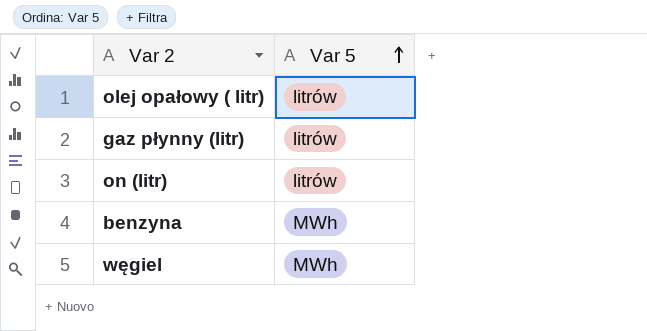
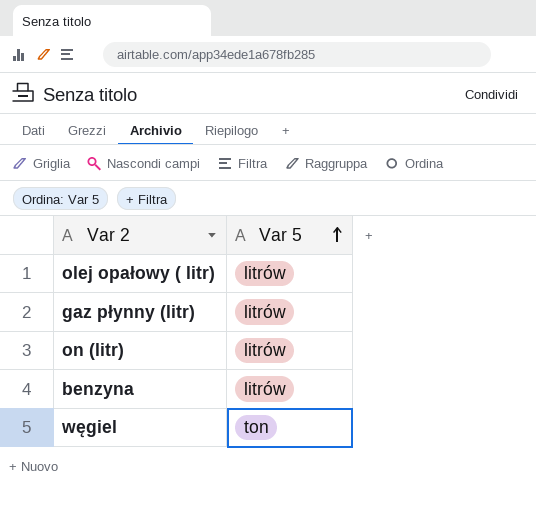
benzyna | Var 5: MWh -> litrów
węgiel | Var 5: MWh -> ton

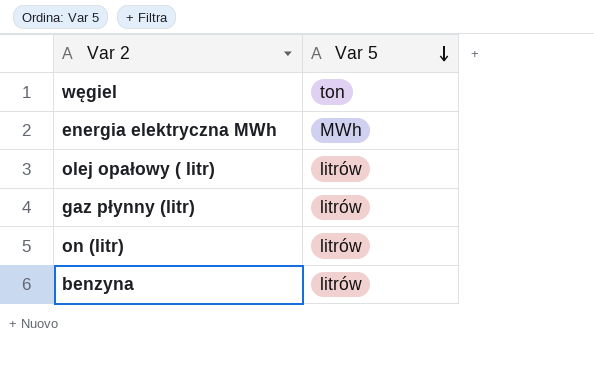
row order: Var 5 ascending -> Var 5 descending
row energia elektryczna MWh: none -> MWh

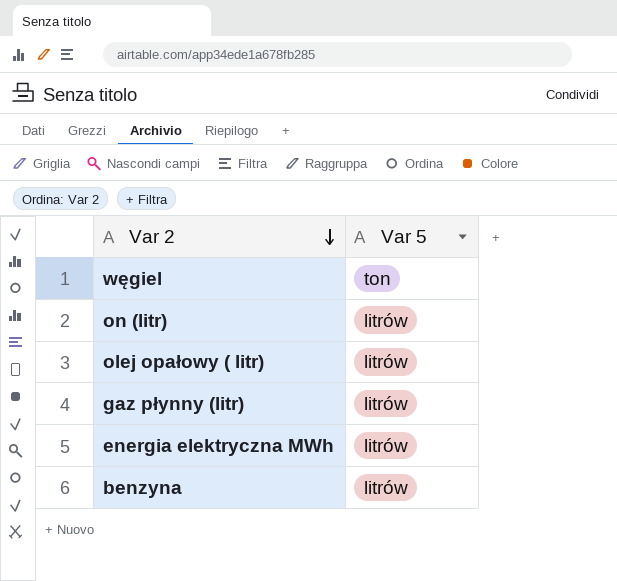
row order: Var 5 descending -> Var 2 descending
energia elektryczna MWh | Var 5: MWh -> litrów

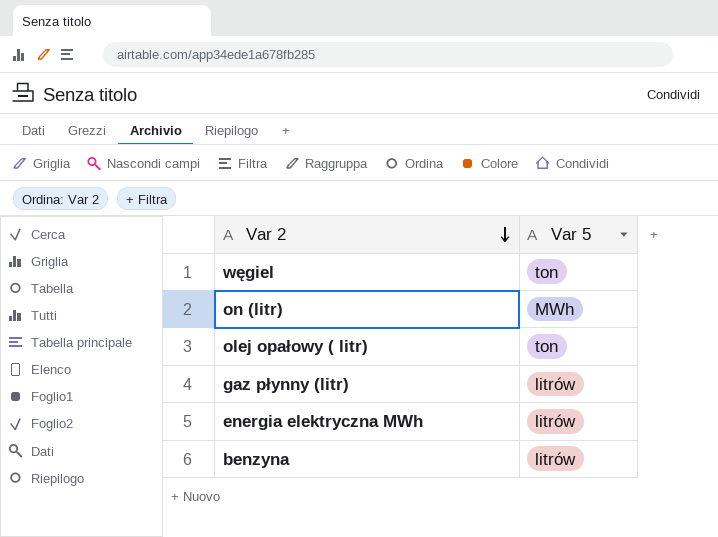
on (litr) | Var 5: litrów -> MWh
olej opałowy ( litr) | Var 5: litrów -> ton

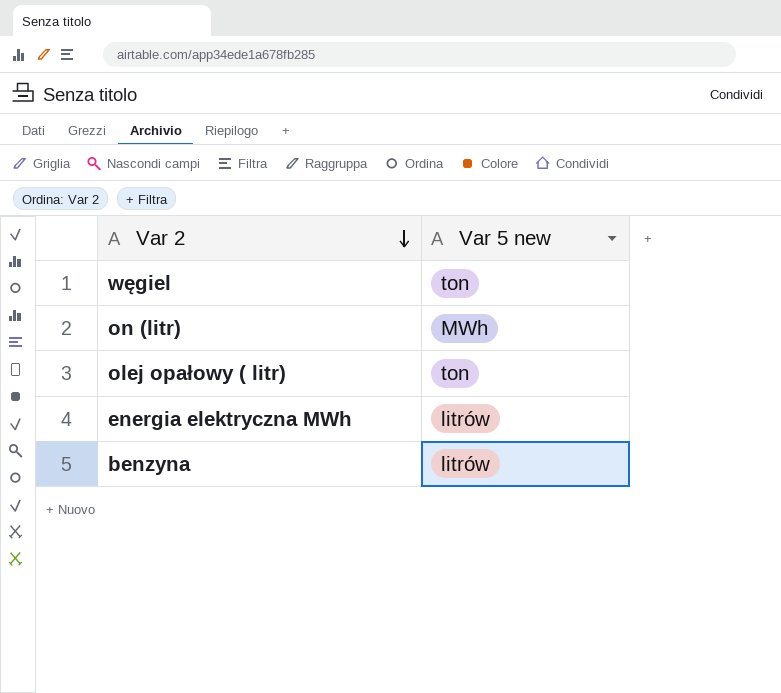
column name: Var 5 -> Var 5 new
row gaz płynny (litr): litrów -> none

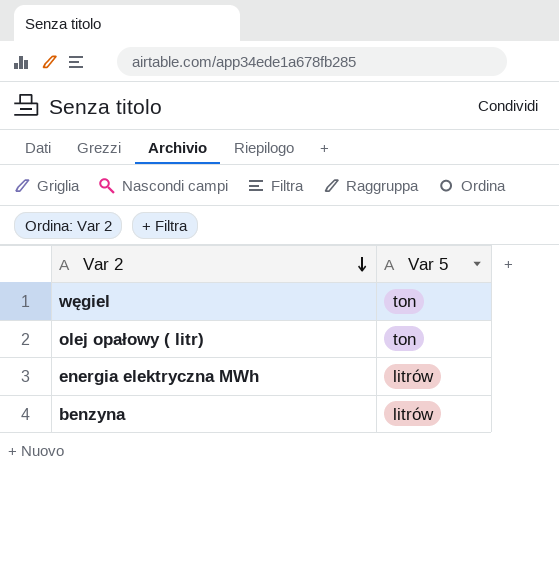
column name: Var 5 new -> Var 5
row on (litr): MWh -> none

